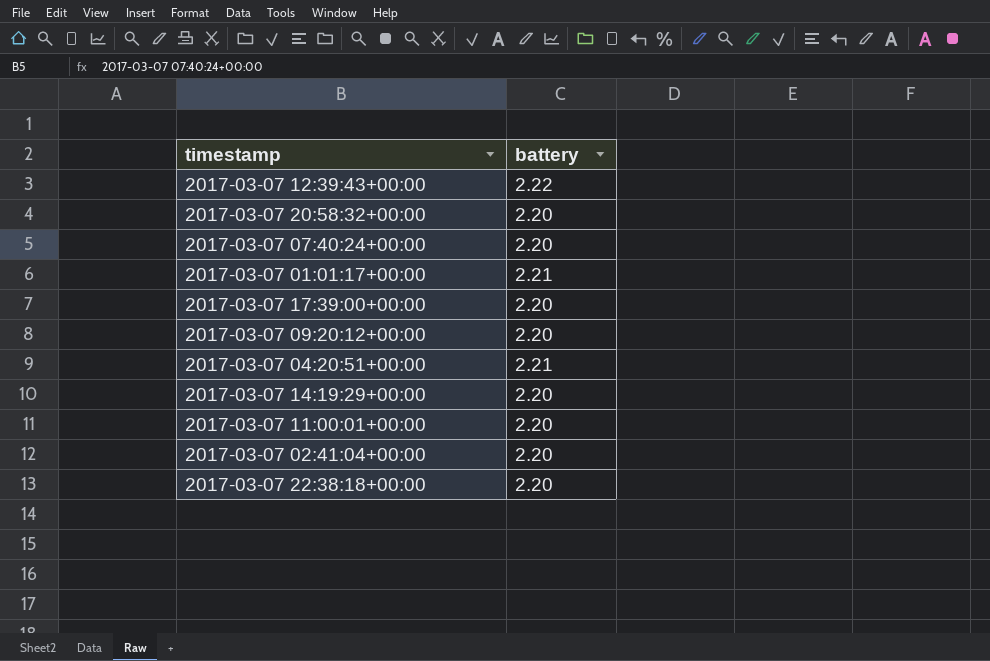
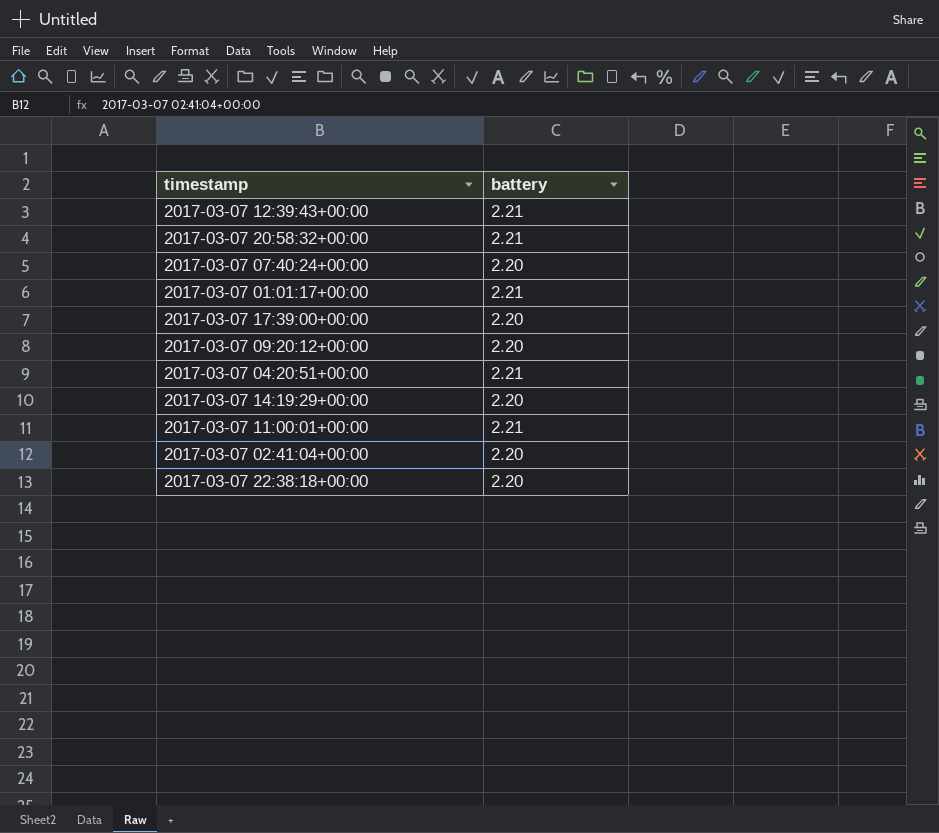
2017-03-07 12:39:43+00:00 | battery: 2.22 -> 2.21
2017-03-07 20:58:32+00:00 | battery: 2.20 -> 2.21
2017-03-07 11:00:01+00:00 | battery: 2.20 -> 2.21

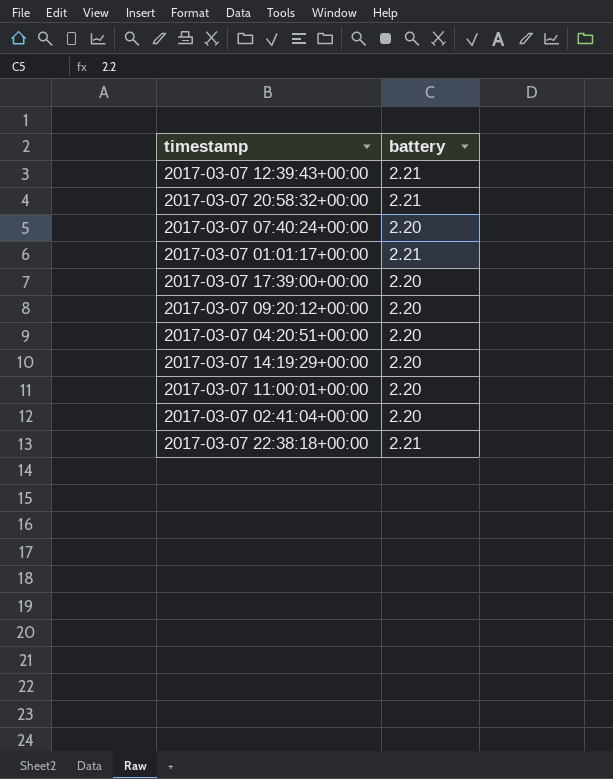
2017-03-07 04:20:51+00:00 | battery: 2.21 -> 2.20
2017-03-07 11:00:01+00:00 | battery: 2.21 -> 2.20
2017-03-07 22:38:18+00:00 | battery: 2.20 -> 2.21

